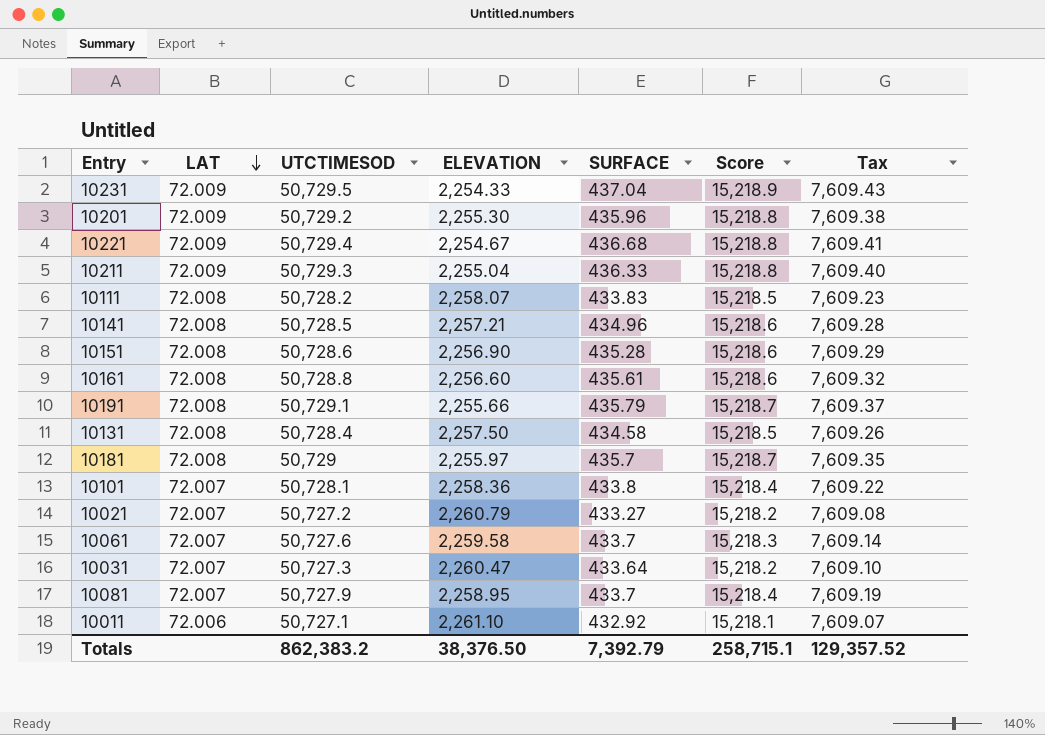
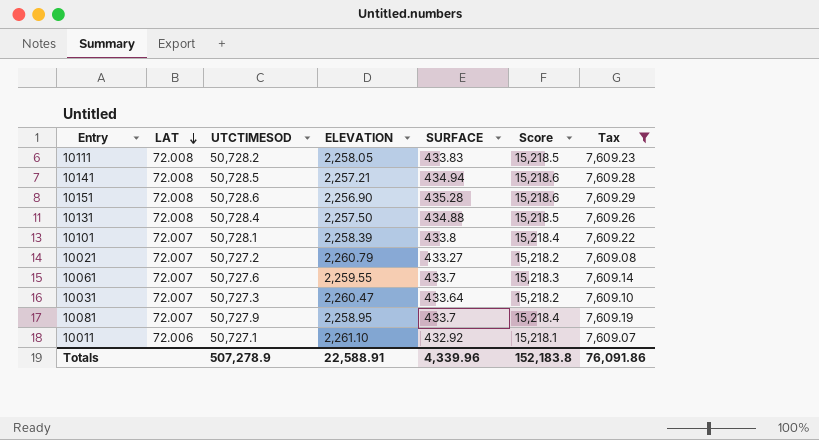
filter: none -> Tax <= 7,609.29
10111 | ELEVATION: 2,258.07 -> 2,258.05
10141 | SURFACE: 434.96 -> 434.94
10131 | SURFACE: 434.58 -> 434.88
10101 | ELEVATION: 2,258.36 -> 2,258.39
10061 | ELEVATION: 2,259.58 -> 2,259.55
Totals | UTCTIMESOD: 862,383.2 -> 507,278.9
Totals | ELEVATION: 38,376.50 -> 22,588.91
Totals | SURFACE: 7,392.79 -> 4,339.96
Totals | Score: 258,715.1 -> 152,183.8
Totals | Tax: 129,357.52 -> 76,091.86

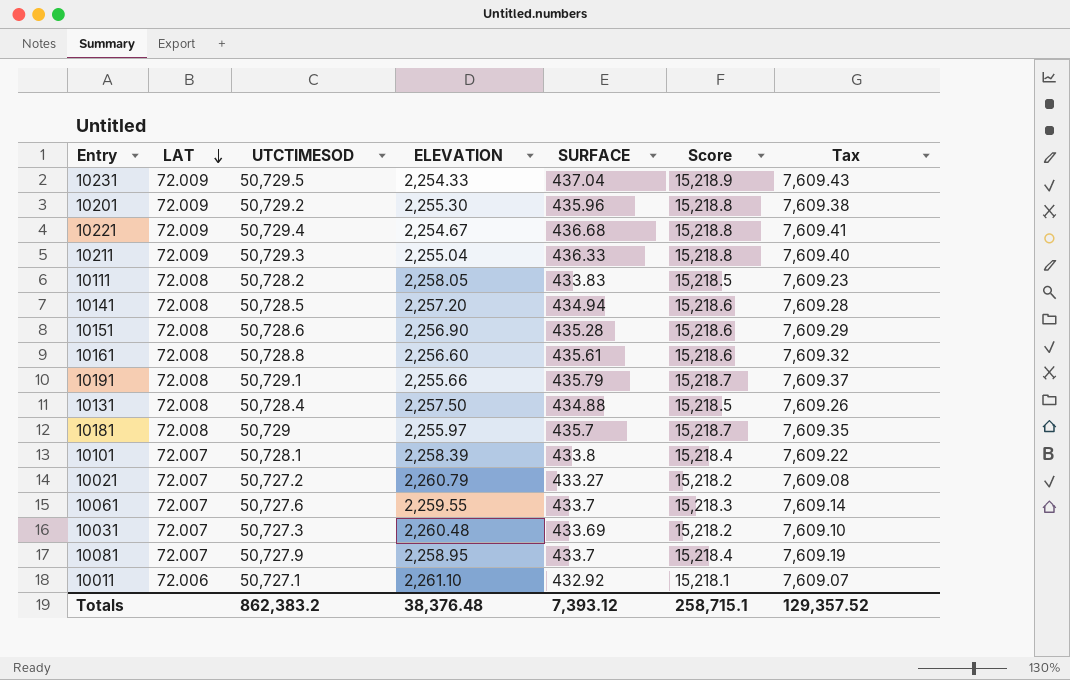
filter: Tax <= 7,609.29 -> none
10141 | ELEVATION: 2,257.21 -> 2,257.20
10031 | ELEVATION: 2,260.47 -> 2,260.48
10031 | SURFACE: 433.64 -> 433.69
Totals | UTCTIMESOD: 507,278.9 -> 862,383.2
Totals | ELEVATION: 22,588.91 -> 38,376.48
Totals | SURFACE: 4,339.96 -> 7,393.12
Totals | Score: 152,183.8 -> 258,715.1
Totals | Tax: 76,091.86 -> 129,357.52

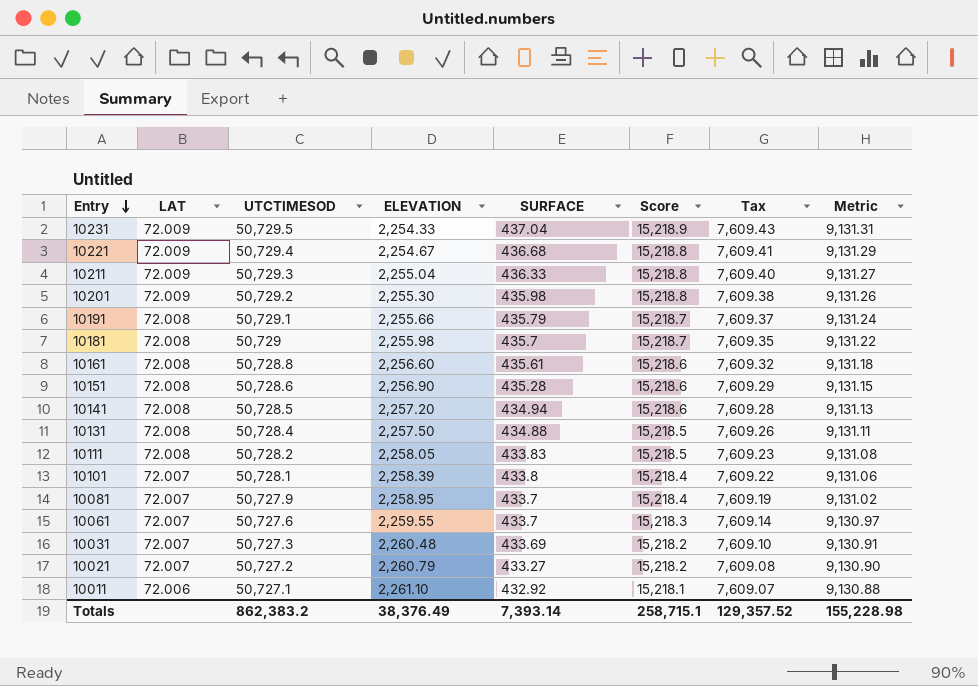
row order: LAT descending -> Entry descending
column Metric | formula: none -> [UTCTIMESOD] * 0.18
10201 | SURFACE: 435.96 -> 435.98
10181 | ELEVATION: 2,255.97 -> 2,255.98
Totals | ELEVATION: 38,376.48 -> 38,376.49
Totals | SURFACE: 7,393.12 -> 7,393.14

